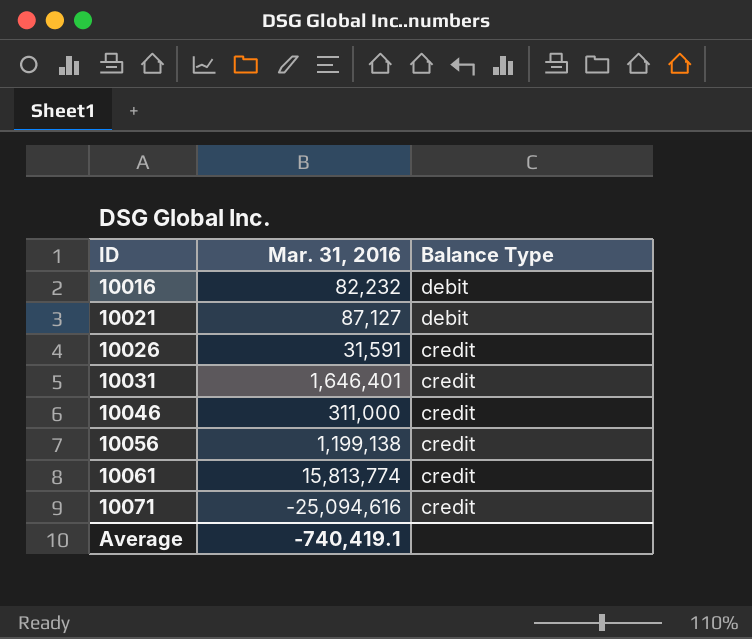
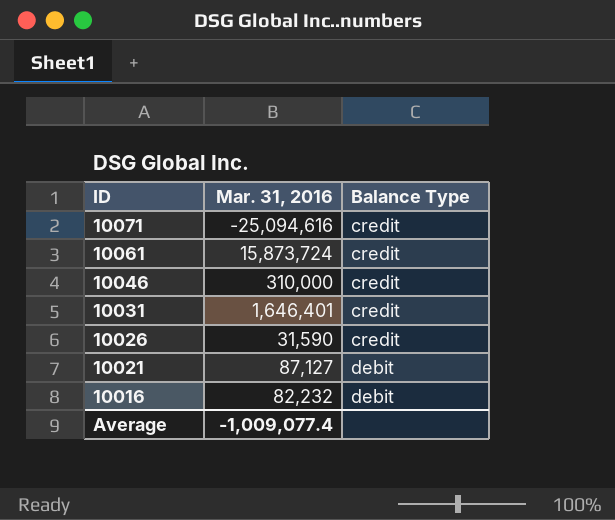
row order: ID ascending -> ID descending
row 10056: 1,199,138 | credit -> none
10061 | Mar. 31, 2016: 15,813,774 -> 15,873,724
10046 | Mar. 31, 2016: 311,000 -> 310,000
10026 | Mar. 31, 2016: 31,591 -> 31,590
Average | Mar. 31, 2016: -740,419.1 -> -1,009,077.4

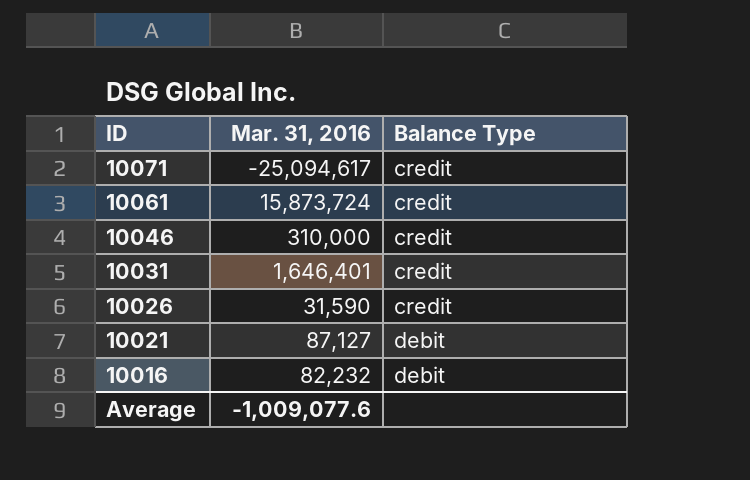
10071 | Mar. 31, 2016: -25,094,616 -> -25,094,617
Average | Mar. 31, 2016: -1,009,077.4 -> -1,009,077.6

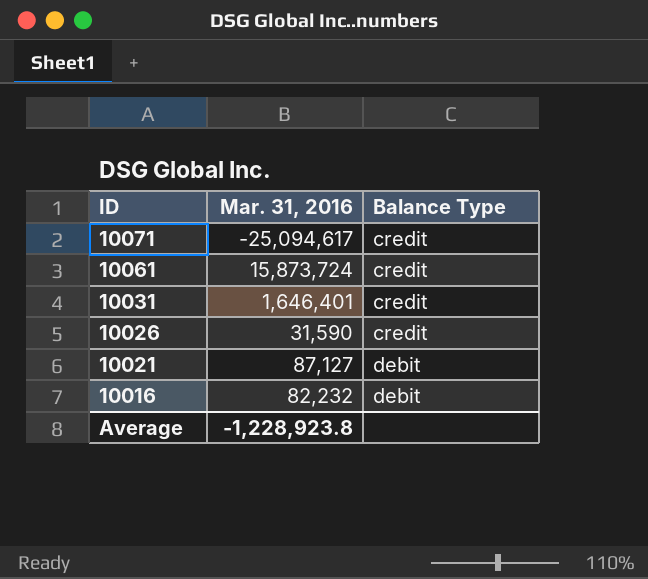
row 10046: 310,000 | credit -> none
Average | Mar. 31, 2016: -1,009,077.6 -> -1,228,923.8

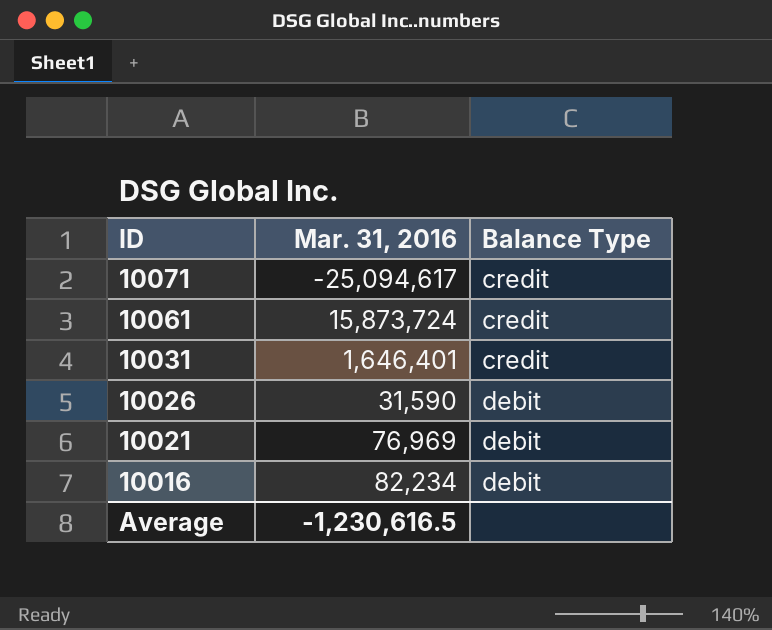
10026 | Balance Type: credit -> debit
10021 | Mar. 31, 2016: 87,127 -> 76,969
10016 | Mar. 31, 2016: 82,232 -> 82,234
Average | Mar. 31, 2016: -1,228,923.8 -> -1,230,616.5

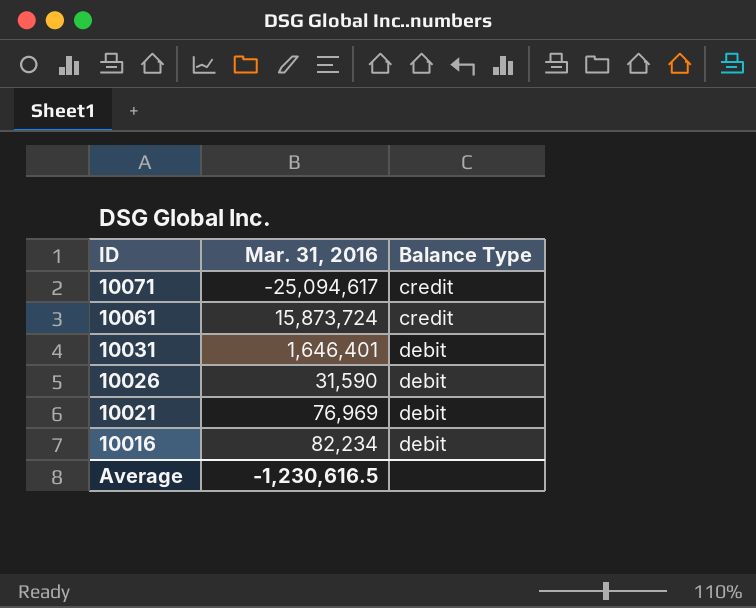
10031 | Balance Type: credit -> debit

